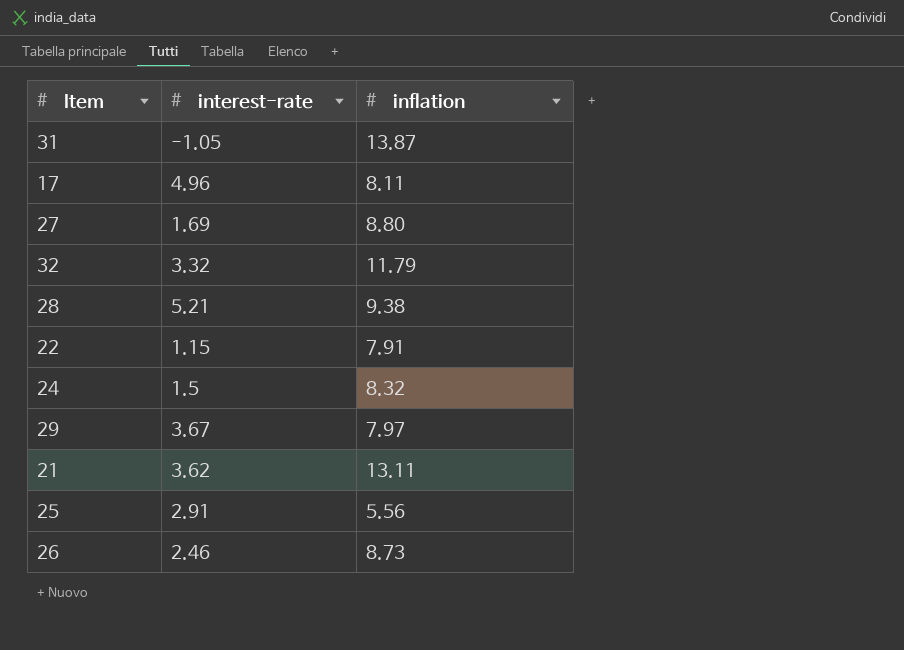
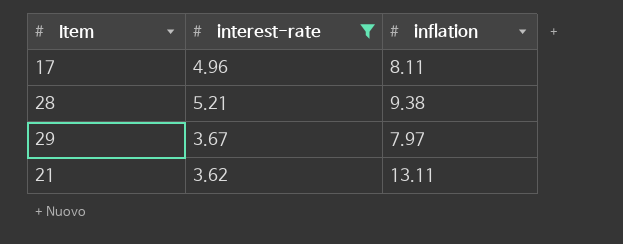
filter: none -> interest-rate >= 3.62

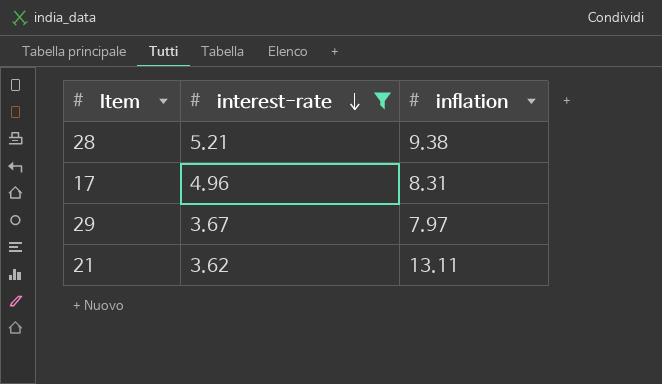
row order: none -> interest-rate descending
17 | inflation: 8.11 -> 8.31

